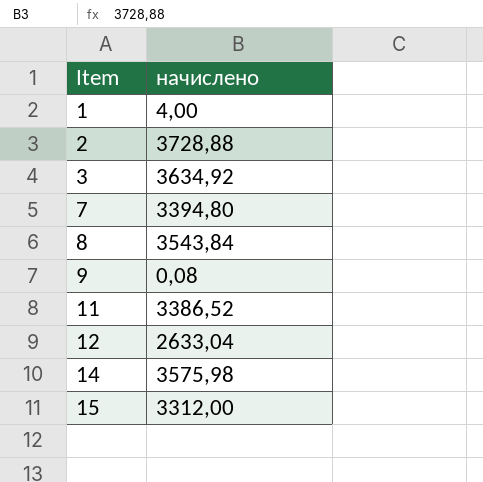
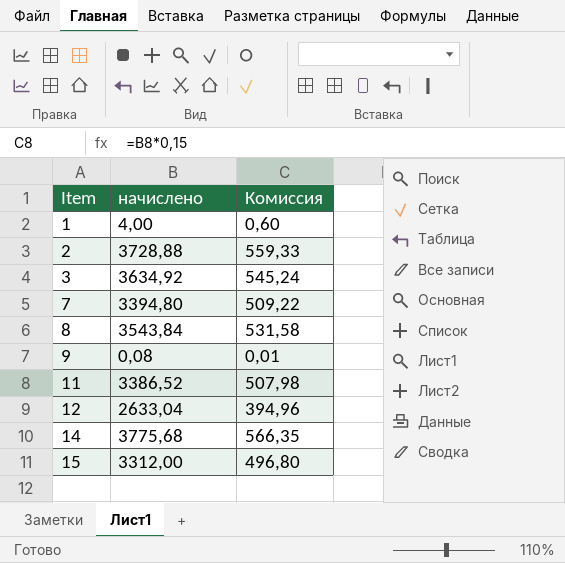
column Комиссия | formula: none -> [начислено] * 0,15
14 | начислено: 3575,98 -> 3775,68

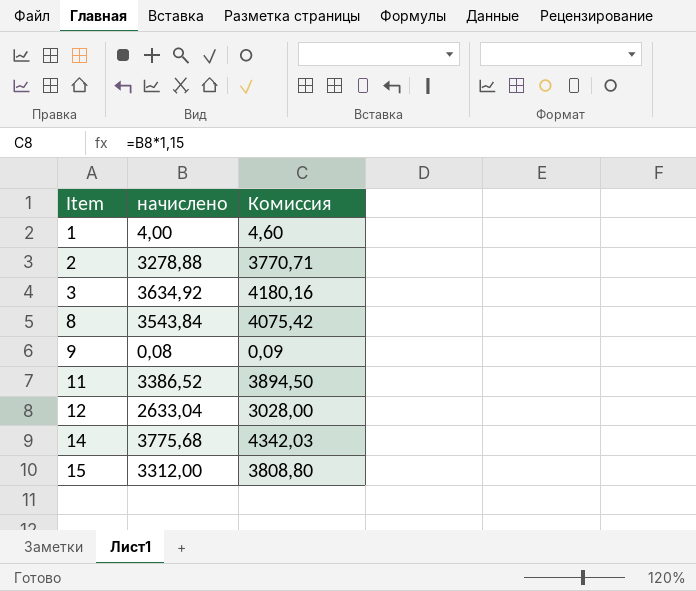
column Комиссия | formula: [начислено] * 0,15 -> [начислено] * 1,15
row 7: 3394,80 | 509,22 -> none
2 | начислено: 3728,88 -> 3278,88

